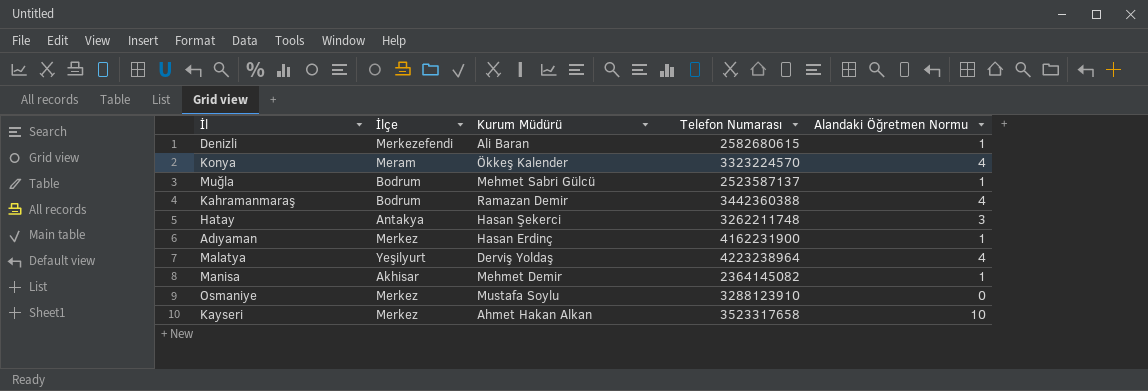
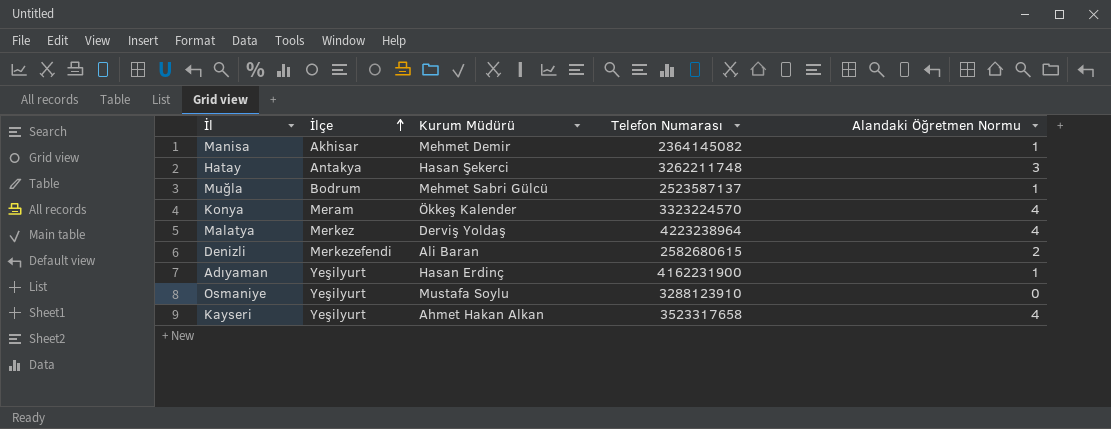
row order: none -> İlçe ascending
row Kahramanmaraş: Bodrum | Ramazan Demir | 3442360388 | 4 -> none
Malatya | İlçe: Yeşilyurt -> Merkez
Denizli | Alandaki Öğretmen Normu: 1 -> 2
Adıyaman | İlçe: Merkez -> Yeşilyurt
Osmaniye | İlçe: Merkez -> Yeşilyurt
Kayseri | İlçe: Merkez -> Yeşilyurt
Kayseri | Alandaki Öğretmen Normu: 10 -> 4

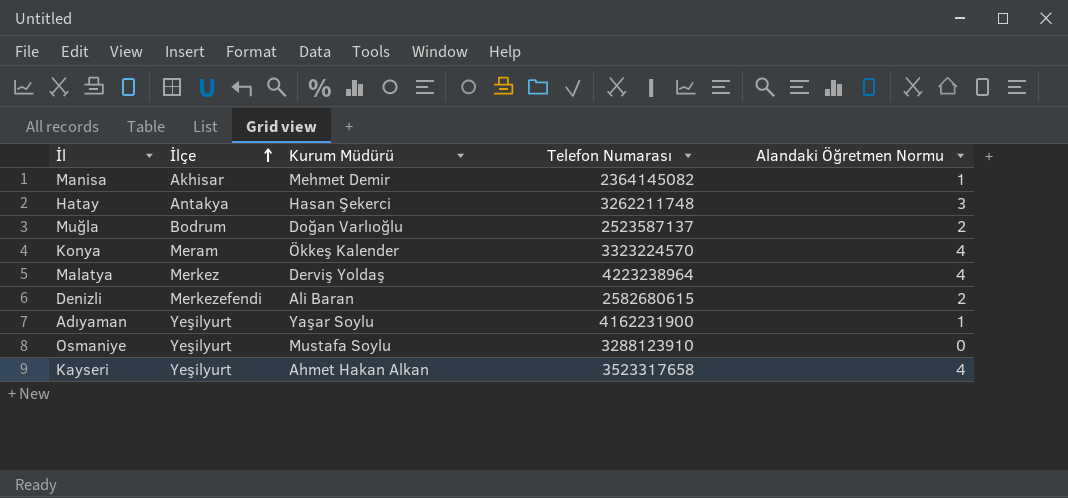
Muğla | Kurum Müdürü: Mehmet Sabri Gülcü -> Doğan Varlıoğlu
Muğla | Alandaki Öğretmen Normu: 1 -> 2
Adıyaman | Kurum Müdürü: Hasan Erdinç -> Yaşar Soylu

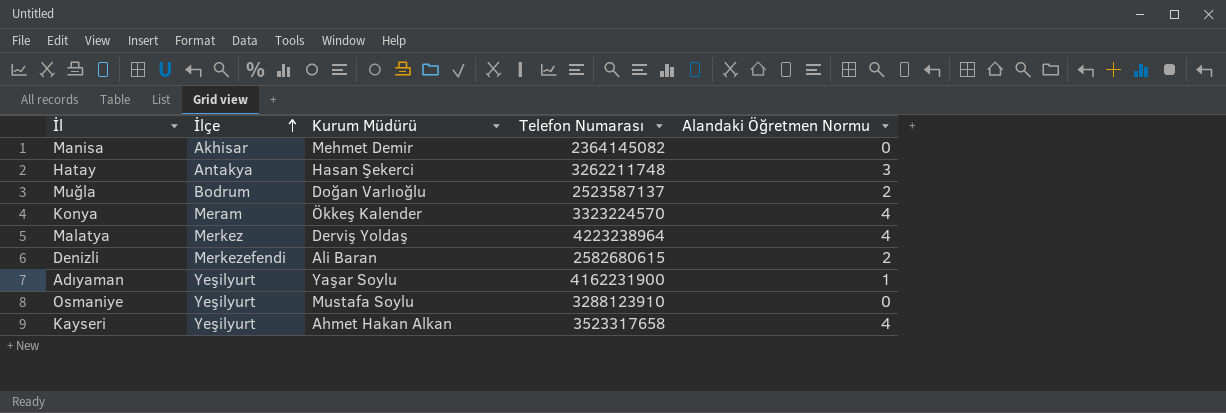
Manisa | Alandaki Öğretmen Normu: 1 -> 0

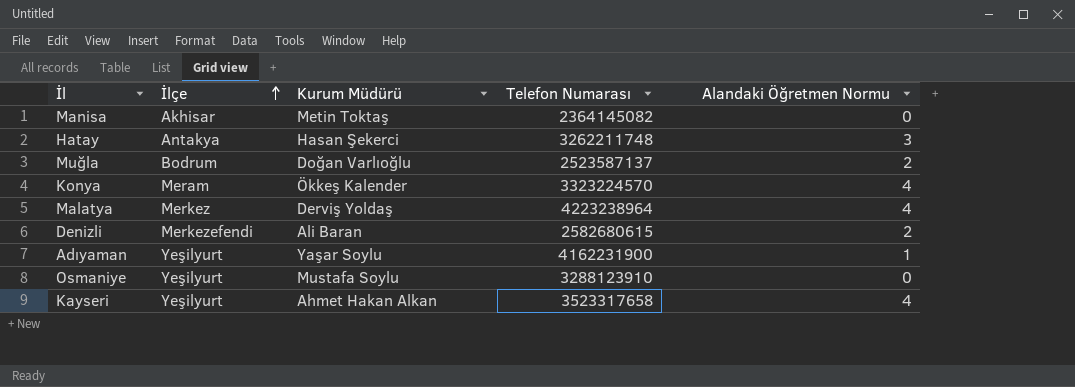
Manisa | Kurum Müdürü: Mehmet Demir -> Metin Toktaş

